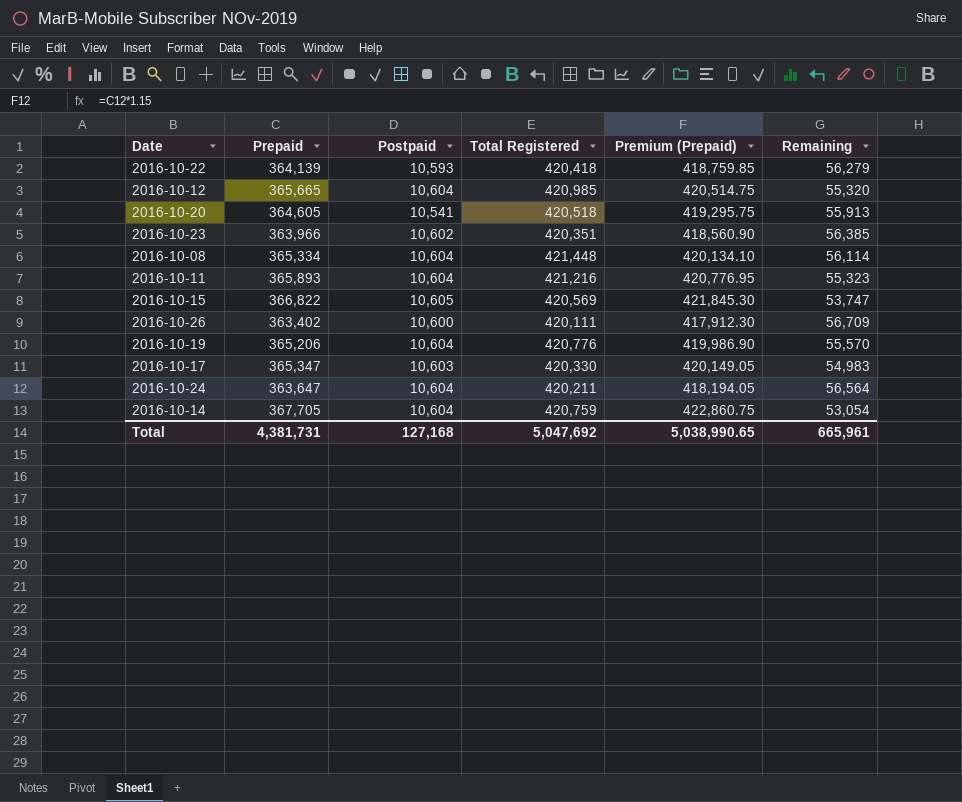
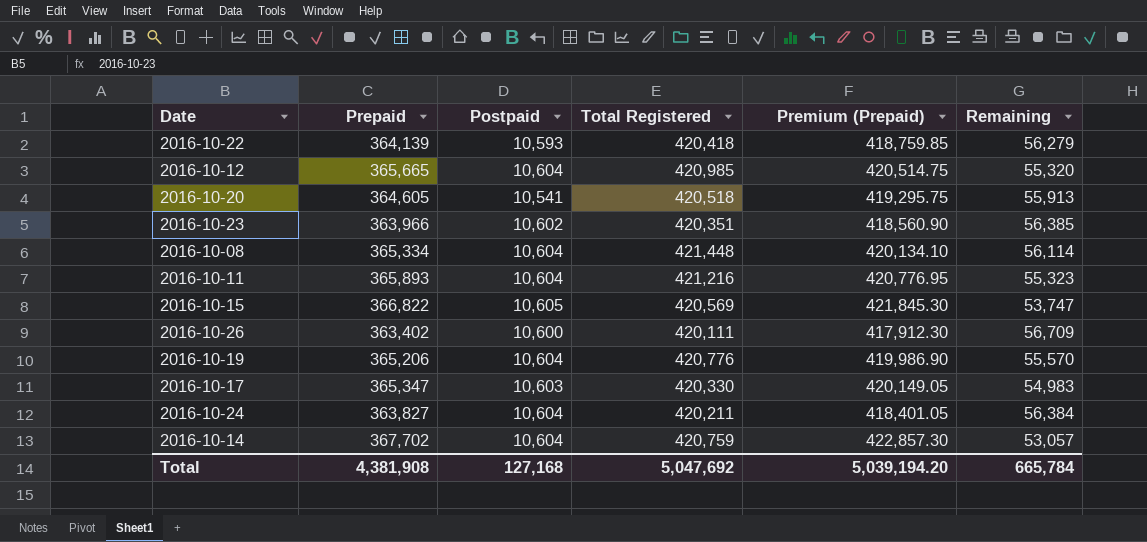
2016-10-24 | Prepaid: 363,647 -> 363,827
2016-10-24 | Premium (Prepaid): 418,194.05 -> 418,401.05
2016-10-24 | Remaining: 56,564 -> 56,384
2016-10-14 | Prepaid: 367,705 -> 367,702
2016-10-14 | Premium (Prepaid): 422,860.75 -> 422,857.30
2016-10-14 | Remaining: 53,054 -> 53,057
Total | Prepaid: 4,381,731 -> 4,381,908
Total | Premium (Prepaid): 5,038,990.65 -> 5,039,194.20
Total | Remaining: 665,961 -> 665,784

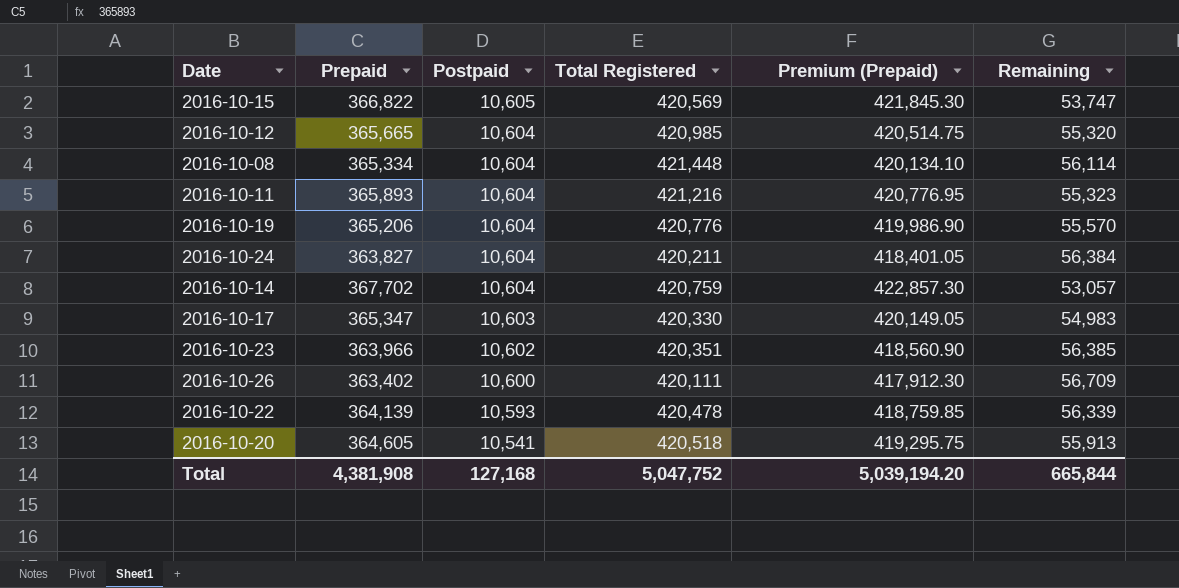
row order: none -> Postpaid descending
2016-10-22 | Total Registered: 420,418 -> 420,478
2016-10-22 | Remaining: 56,279 -> 56,339
Total | Total Registered: 5,047,692 -> 5,047,752
Total | Remaining: 665,784 -> 665,844

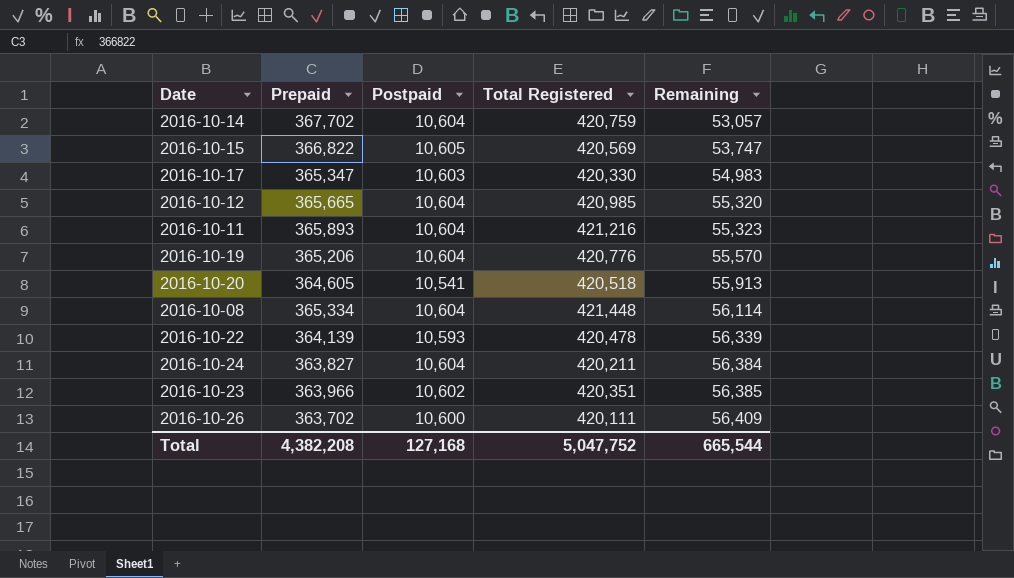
row order: Postpaid descending -> Remaining ascending
column Premium (Prepaid) | formula: [Prepaid] * 1.15 -> none
2016-10-26 | Prepaid: 363,402 -> 363,702
2016-10-26 | Remaining: 56,709 -> 56,409
Total | Prepaid: 4,381,908 -> 4,382,208
Total | Remaining: 665,844 -> 665,544

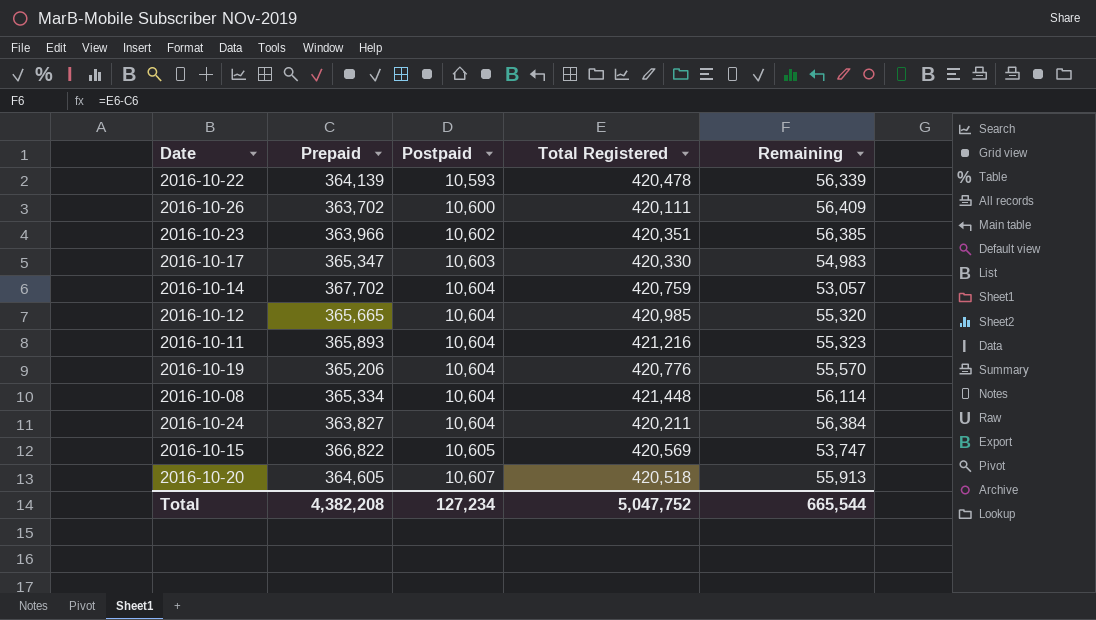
row order: Remaining ascending -> Postpaid ascending
2016-10-20 | Postpaid: 10,541 -> 10,607
Total | Postpaid: 127,168 -> 127,234

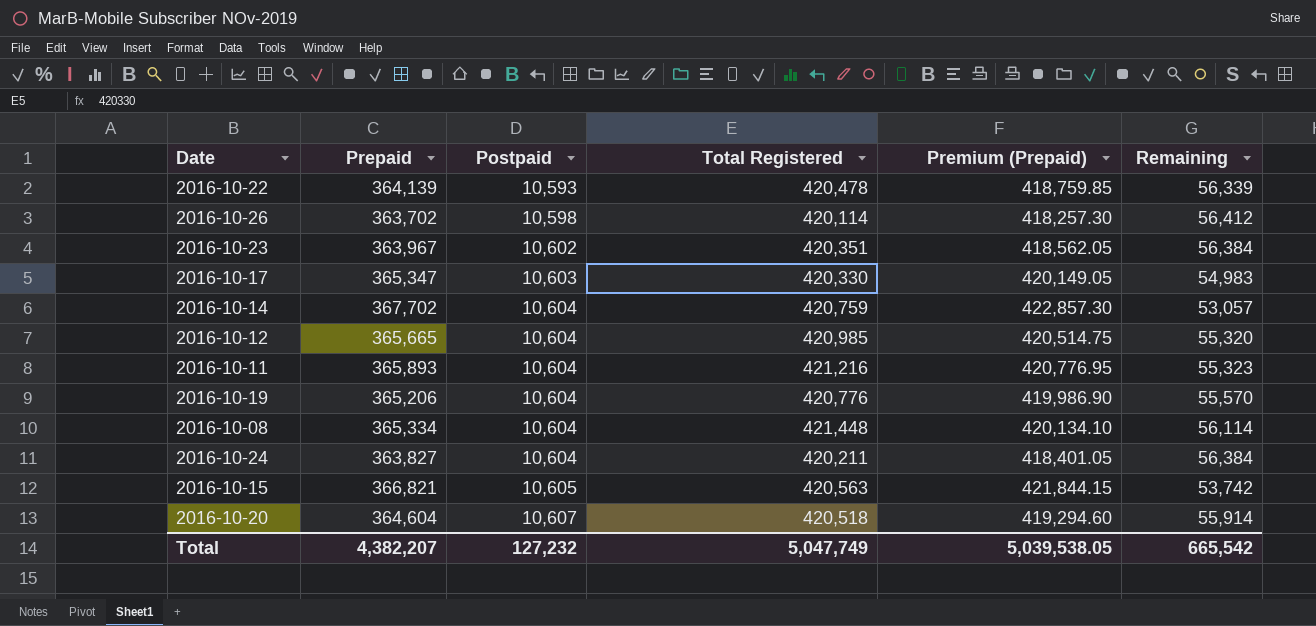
column Premium (Prepaid) | formula: none -> [Prepaid] * 1.15
2016-10-26 | Postpaid: 10,600 -> 10,598
2016-10-26 | Total Registered: 420,111 -> 420,114
2016-10-26 | Remaining: 56,409 -> 56,412
2016-10-23 | Prepaid: 363,966 -> 363,967
2016-10-23 | Remaining: 56,385 -> 56,384
2016-10-15 | Prepaid: 366,822 -> 366,821
2016-10-15 | Total Registered: 420,569 -> 420,563
2016-10-15 | Remaining: 53,747 -> 53,742
2016-10-20 | Prepaid: 364,605 -> 364,604
2016-10-20 | Remaining: 55,913 -> 55,914
Total | Prepaid: 4,382,208 -> 4,382,207
Total | Postpaid: 127,234 -> 127,232
Total | Total Registered: 5,047,752 -> 5,047,749
Total | Remaining: 665,544 -> 665,542

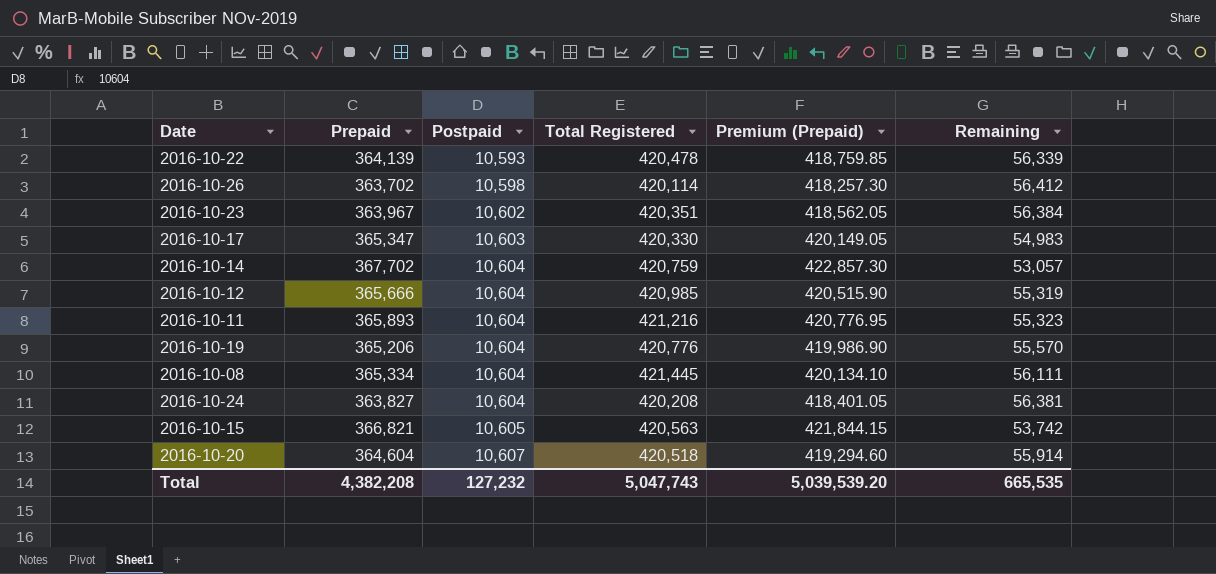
2016-10-12 | Prepaid: 365,665 -> 365,666
2016-10-12 | Premium (Prepaid): 420,514.75 -> 420,515.90
2016-10-12 | Remaining: 55,320 -> 55,319
2016-10-08 | Total Registered: 421,448 -> 421,445
2016-10-08 | Remaining: 56,114 -> 56,111
2016-10-24 | Total Registered: 420,211 -> 420,208
2016-10-24 | Remaining: 56,384 -> 56,381
Total | Prepaid: 4,382,207 -> 4,382,208
Total | Total Registered: 5,047,749 -> 5,047,743
Total | Premium (Prepaid): 5,039,538.05 -> 5,039,539.20
Total | Remaining: 665,542 -> 665,535

